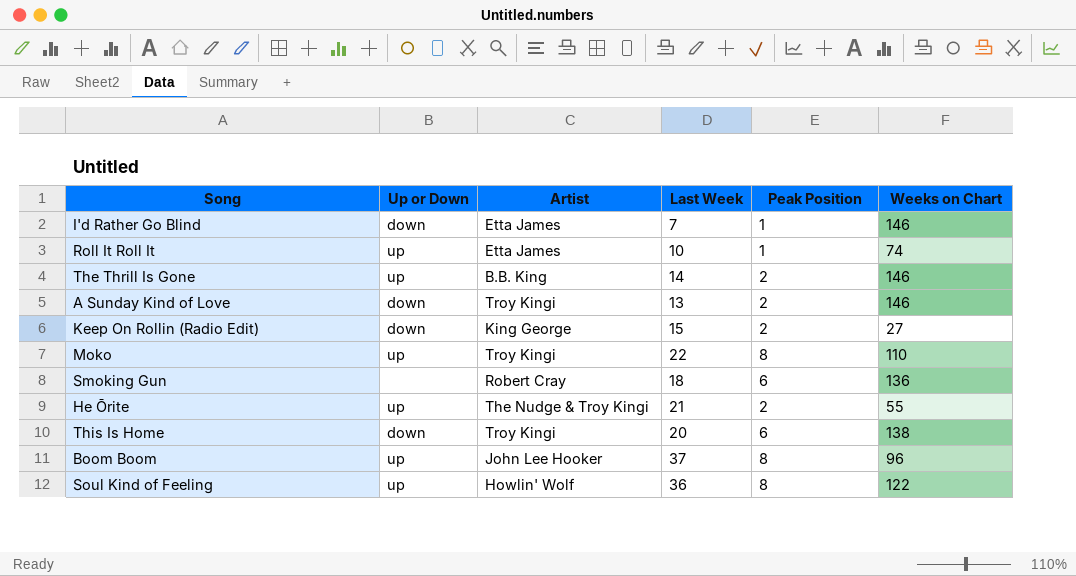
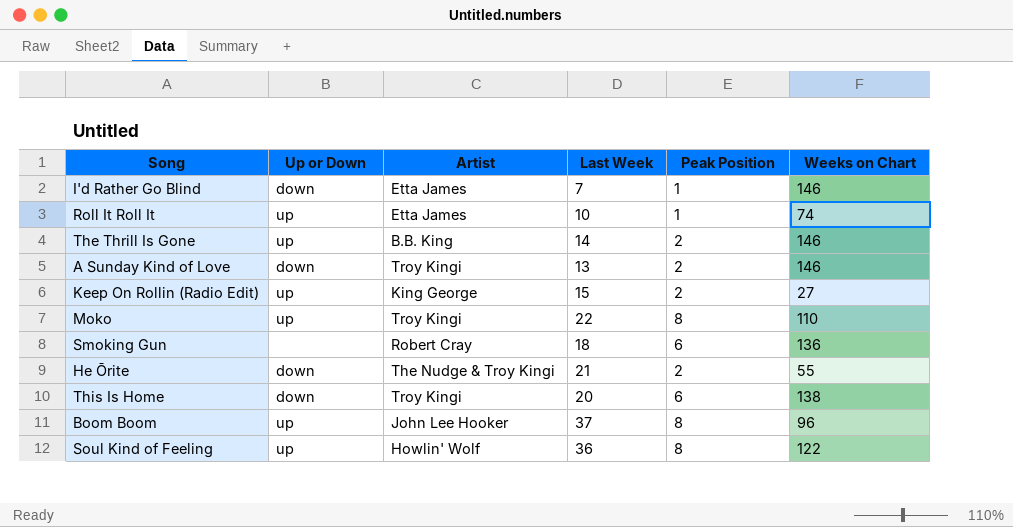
Keep On Rollin (Radio Edit) | Up or Down: down -> up
He Ōrite | Up or Down: up -> down

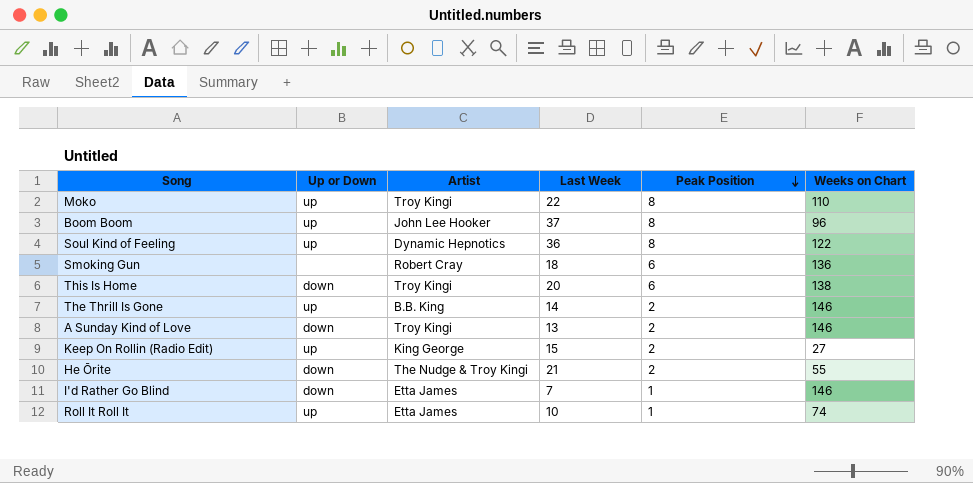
row order: none -> Peak Position descending
Soul Kind of Feeling | Artist: Howlin' Wolf -> Dynamic Hepnotics

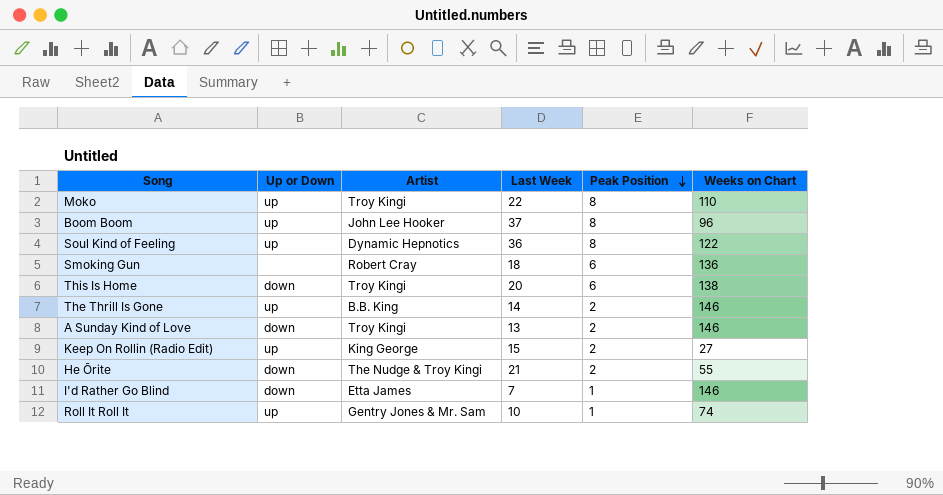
Roll It Roll It | Artist: Etta James -> Gentry Jones & Mr. Sam

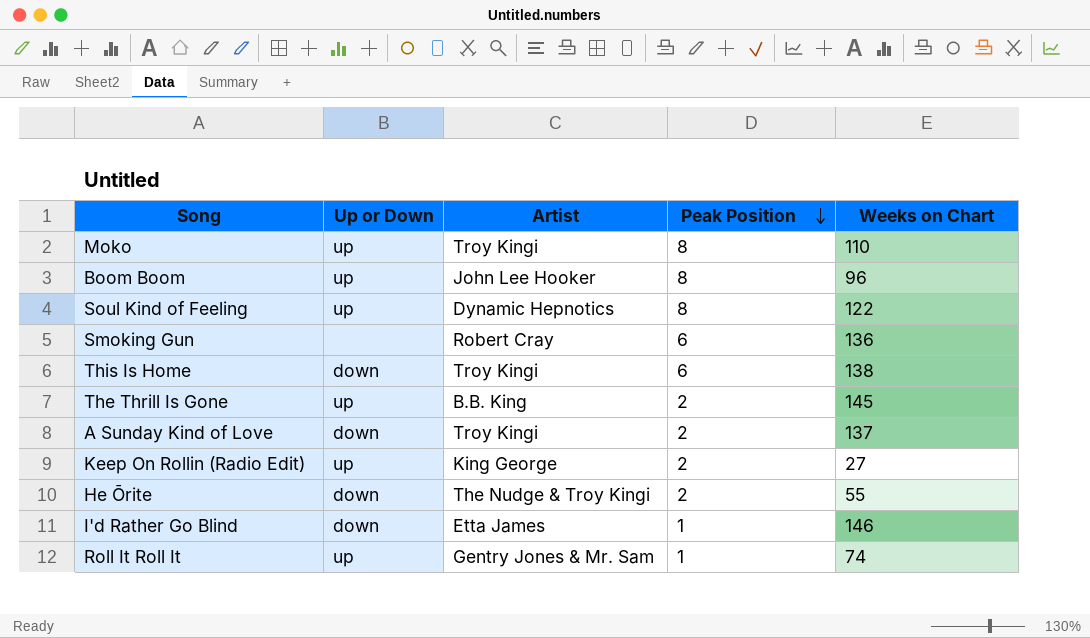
column Last Week | position: 4 -> none
The Thrill Is Gone | Weeks on Chart: 146 -> 145
A Sunday Kind of Love | Weeks on Chart: 146 -> 137

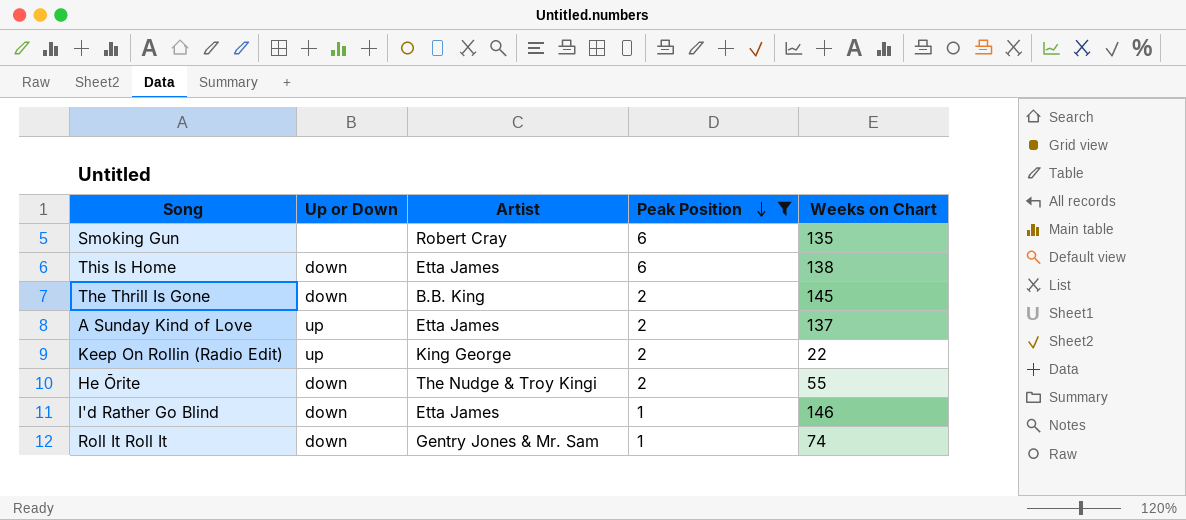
filter: none -> Peak Position != 8
Smoking Gun | Weeks on Chart: 136 -> 135
This Is Home | Artist: Troy Kingi -> Etta James
The Thrill Is Gone | Up or Down: up -> down
A Sunday Kind of Love | Up or Down: down -> up
A Sunday Kind of Love | Artist: Troy Kingi -> Etta James
Keep On Rollin (Radio Edit) | Weeks on Chart: 27 -> 22
Roll It Roll It | Up or Down: up -> down

